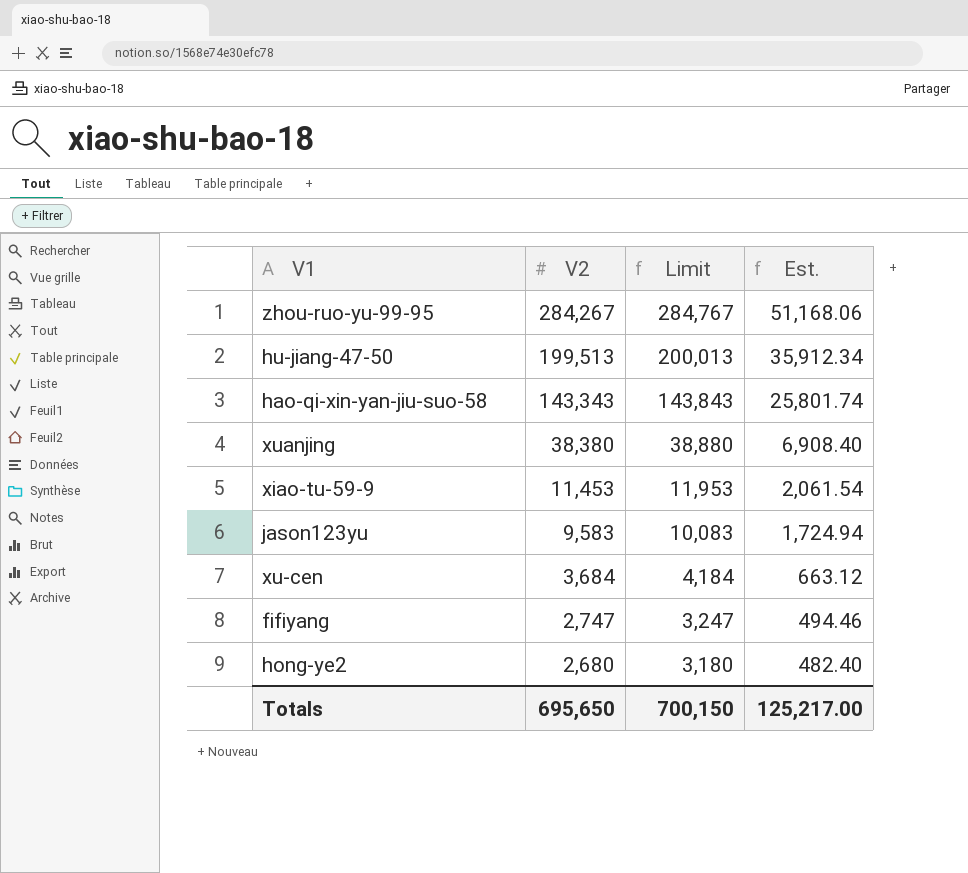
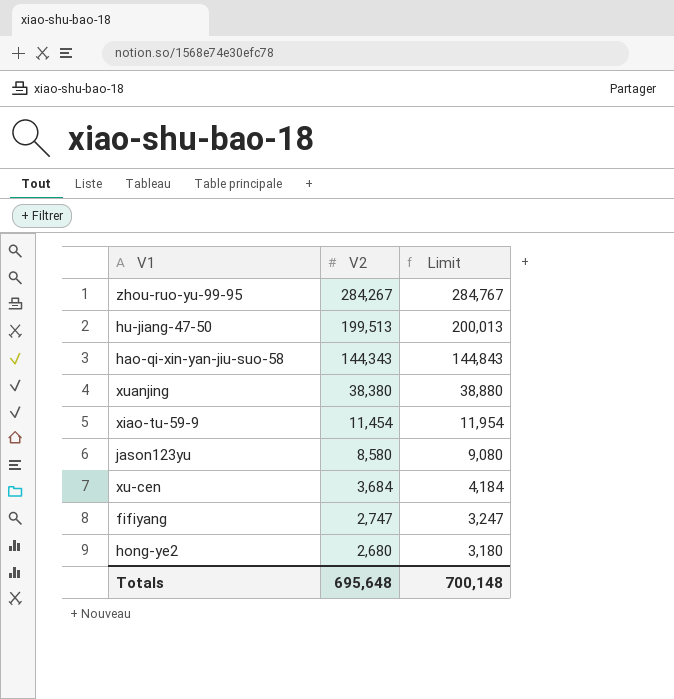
column Est. | formula: [V2] * 0.18 -> none
hao-qi-xin-yan-jiu-suo-58 | V2: 143,343 -> 144,343
hao-qi-xin-yan-jiu-suo-58 | Limit: 143,843 -> 144,843
xiao-tu-59-9 | V2: 11,453 -> 11,454
xiao-tu-59-9 | Limit: 11,953 -> 11,954
jason123yu | V2: 9,583 -> 8,580
jason123yu | Limit: 10,083 -> 9,080
Totals | V2: 695,650 -> 695,648
Totals | Limit: 700,150 -> 700,148

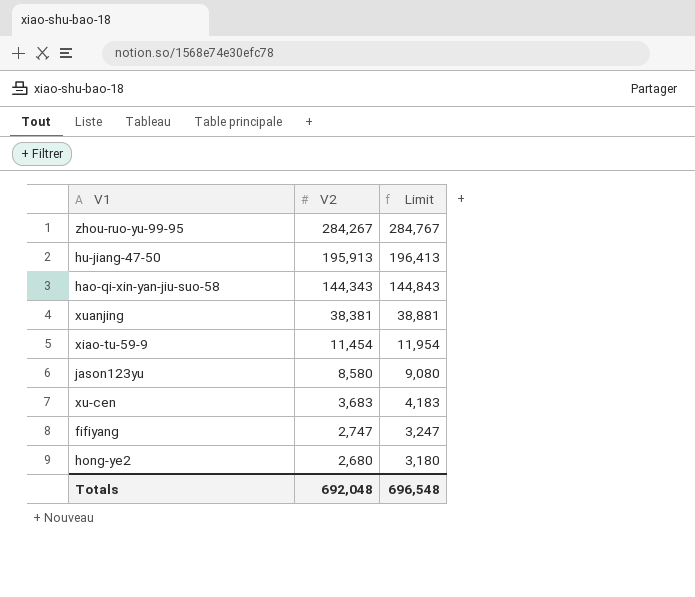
hu-jiang-47-50 | V2: 199,513 -> 195,913
hu-jiang-47-50 | Limit: 200,013 -> 196,413
xuanjing | V2: 38,380 -> 38,381
xuanjing | Limit: 38,880 -> 38,881
xu-cen | V2: 3,684 -> 3,683
xu-cen | Limit: 4,184 -> 4,183
Totals | V2: 695,648 -> 692,048
Totals | Limit: 700,148 -> 696,548

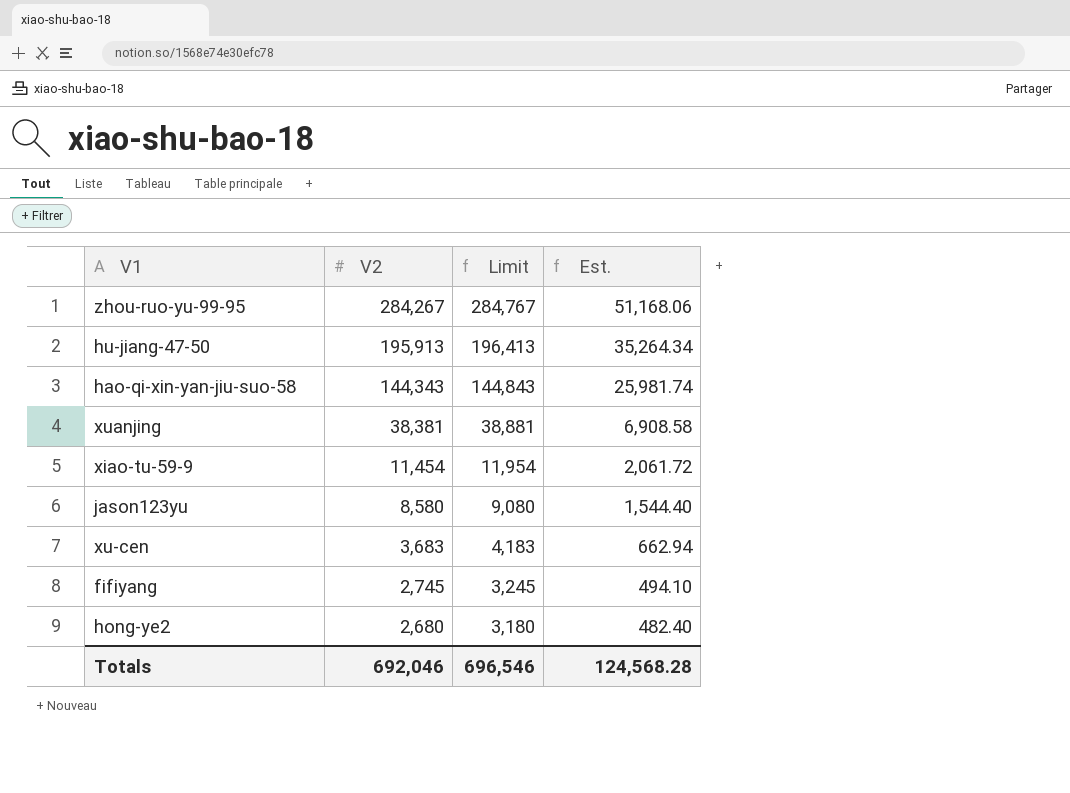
column Est. | formula: none -> [V2] * 0.18
fifiyang | V2: 2,747 -> 2,745
fifiyang | Limit: 3,247 -> 3,245
Totals | V2: 692,048 -> 692,046
Totals | Limit: 696,548 -> 696,546

